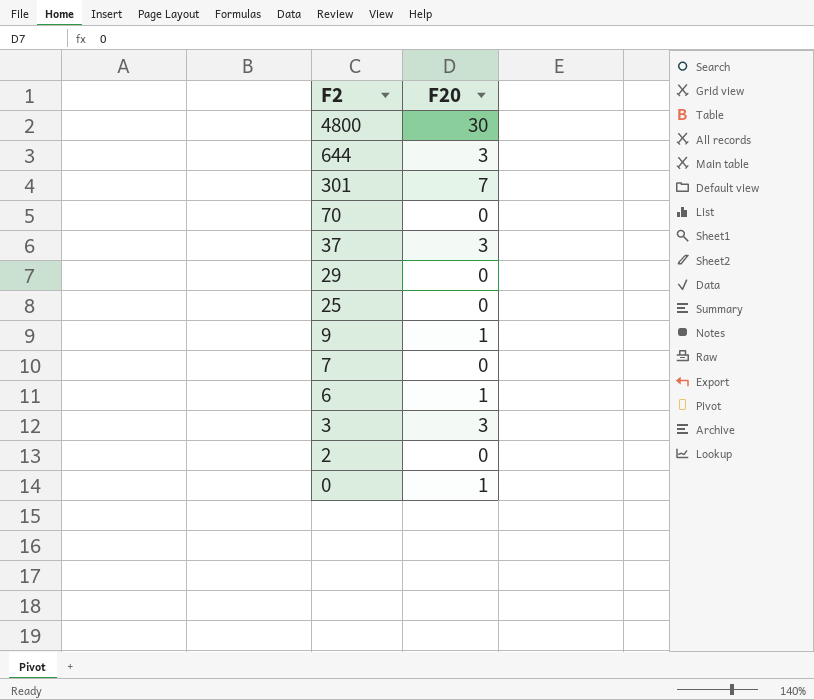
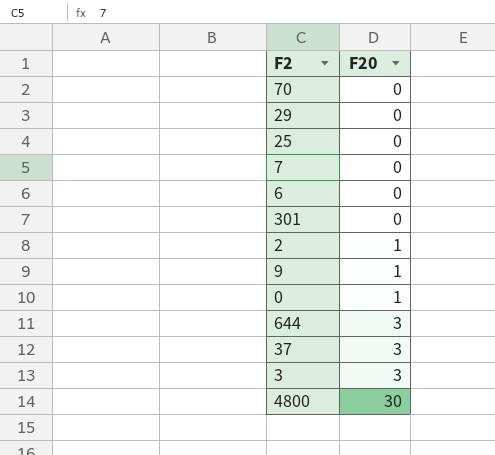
row order: F2 descending -> F20 ascending
6 | F20: 1 -> 0
301 | F20: 7 -> 0
2 | F20: 0 -> 1

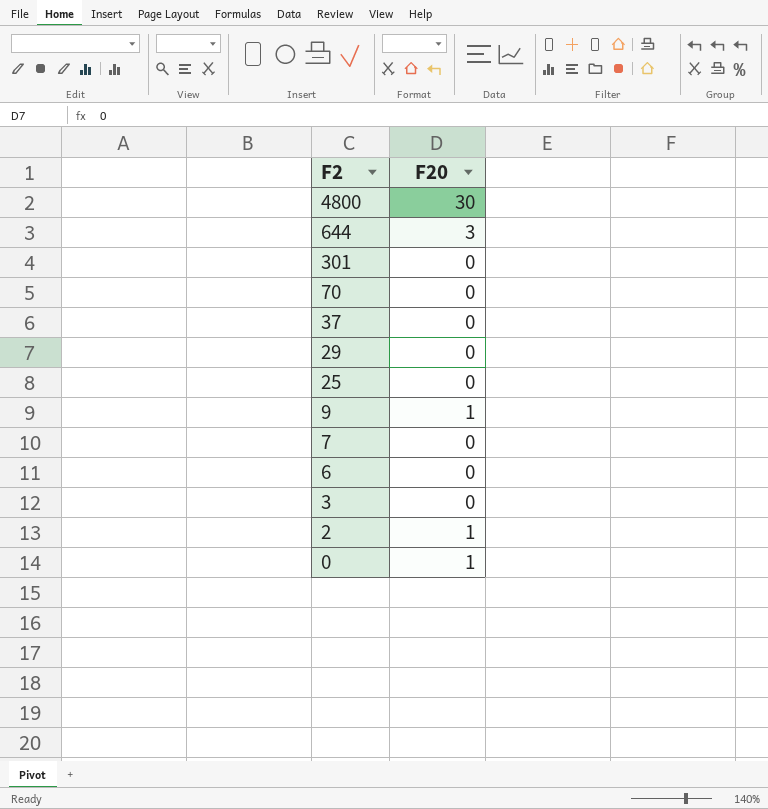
row order: F20 ascending -> F2 descending
37 | F20: 3 -> 0
3 | F20: 3 -> 0

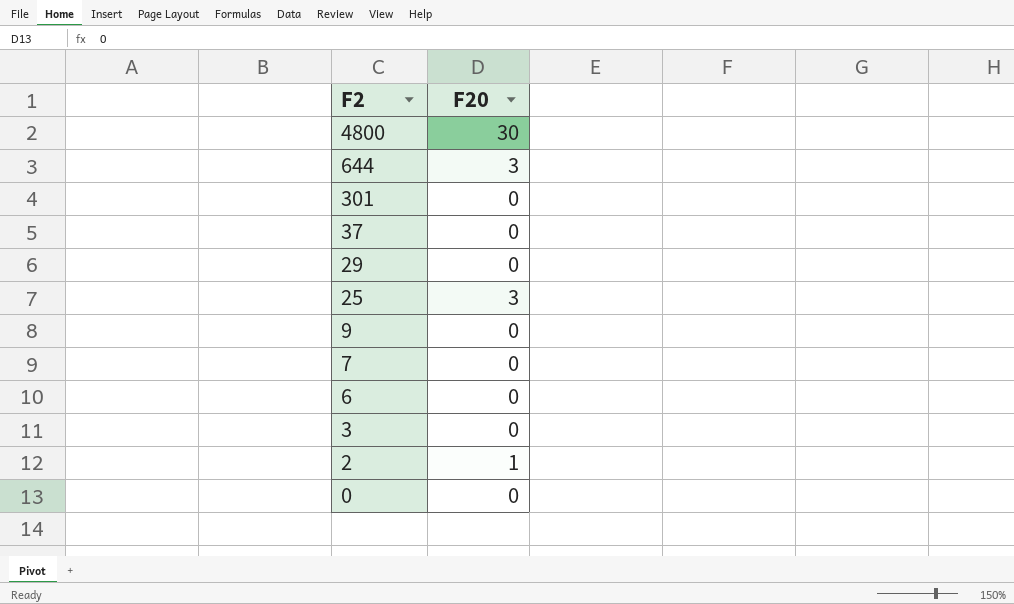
row 70: 0 -> none
25 | F20: 0 -> 3
9 | F20: 1 -> 0
0 | F20: 1 -> 0

